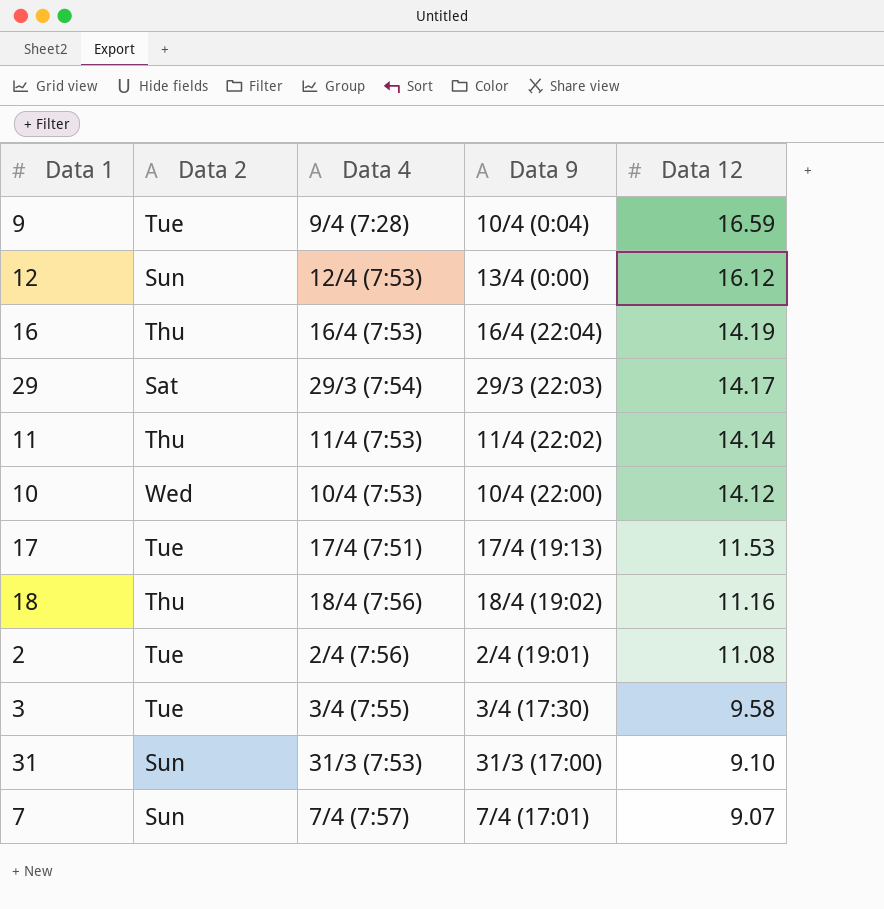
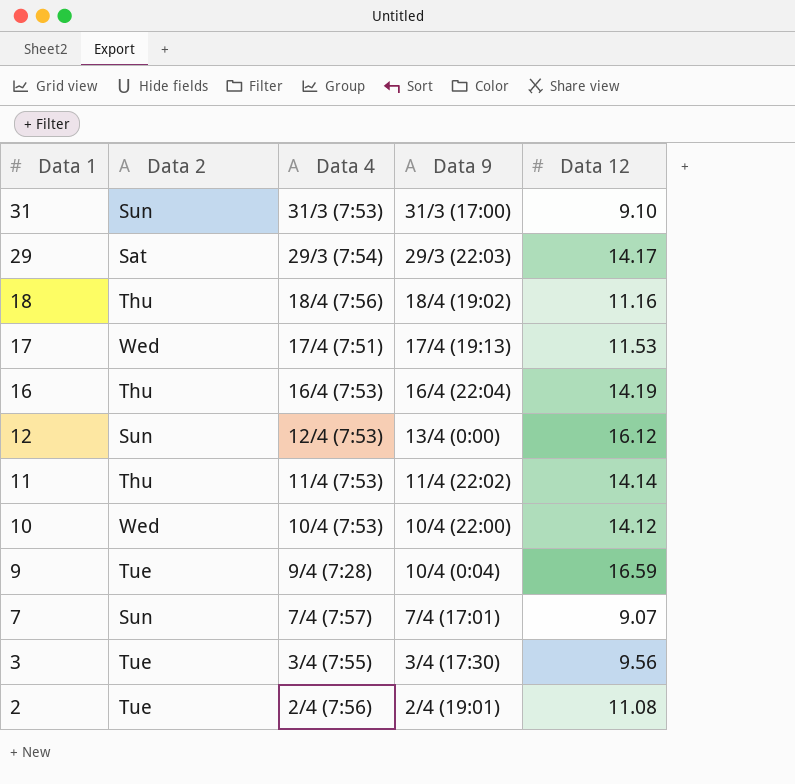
row order: Data 12 descending -> Data 1 descending
17 | Data 2: Tue -> Wed
3 | Data 12: 9.58 -> 9.56

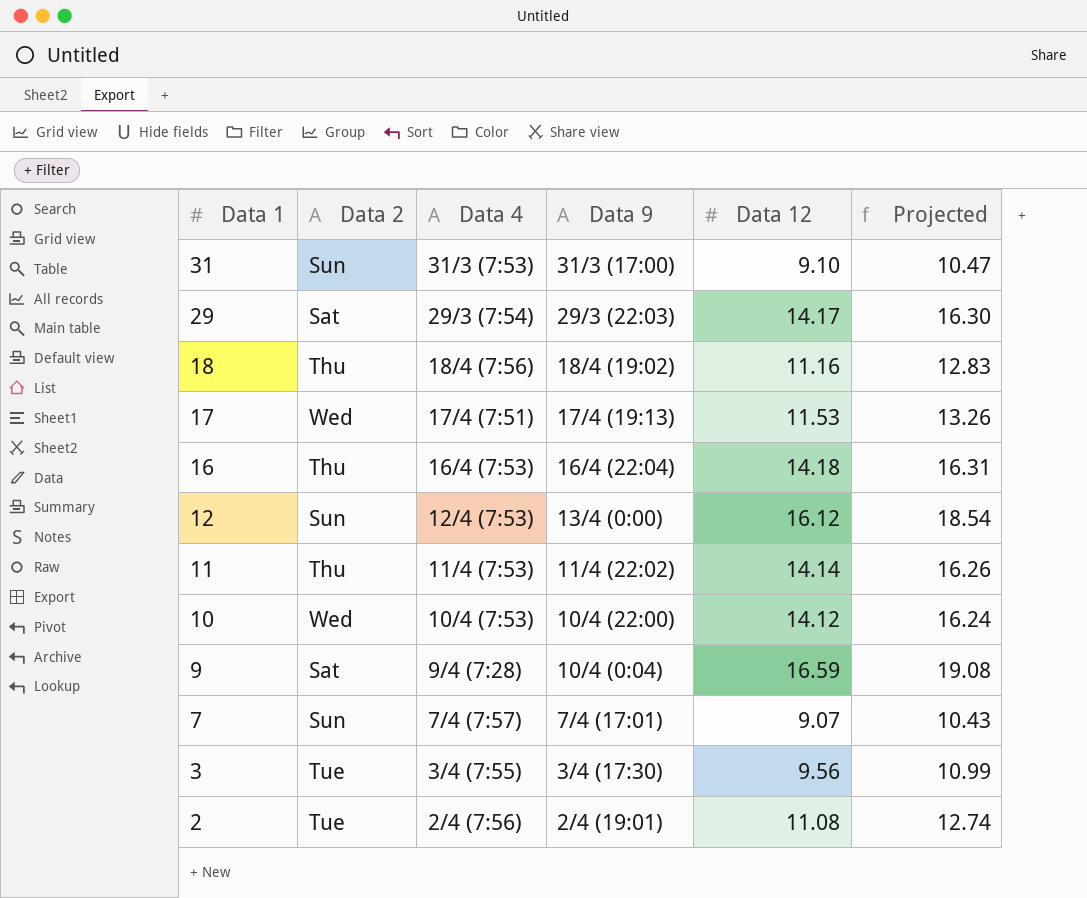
column Projected | formula: none -> [Data 12] * 1.15
16 | Data 12: 14.19 -> 14.18
9 | Data 2: Tue -> Sat

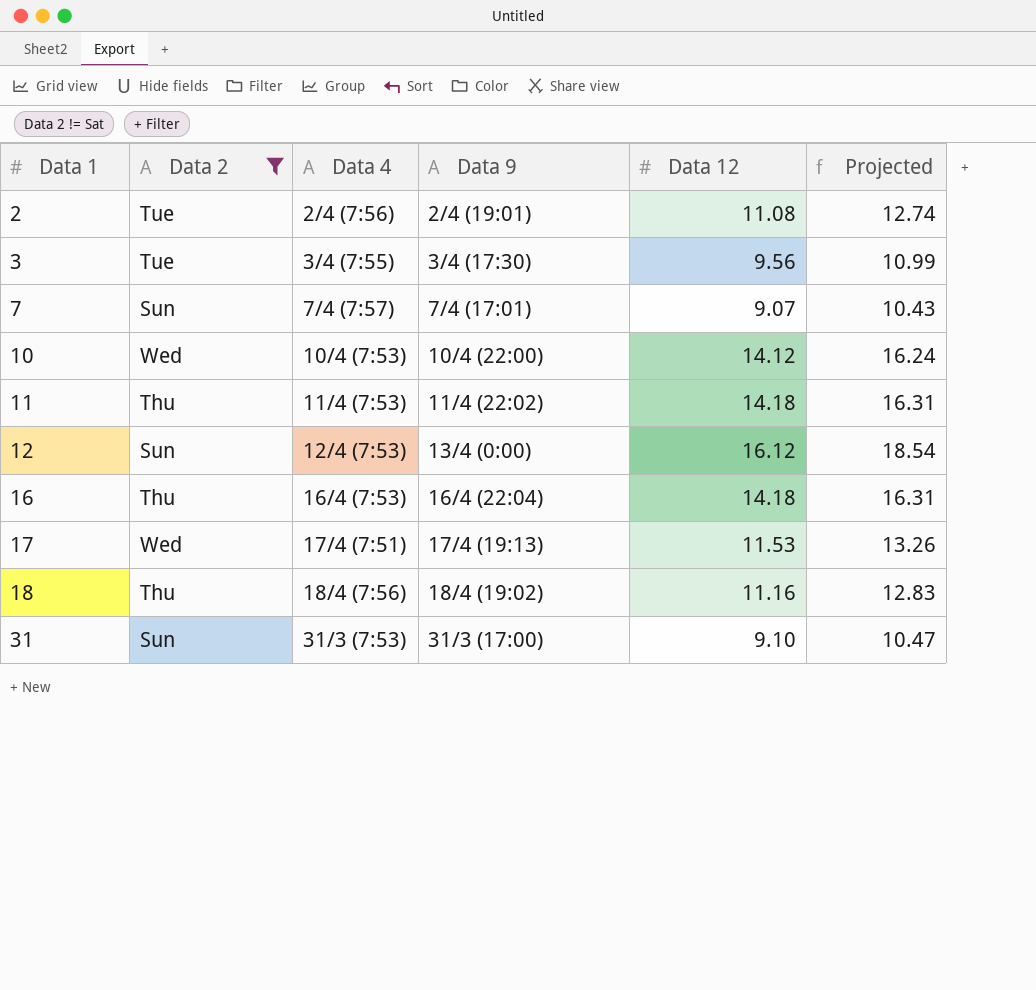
filter: none -> Data 2 != Sat
row order: Data 1 descending -> Data 1 ascending
11 | Data 12: 14.14 -> 14.18
11 | Projected: 16.26 -> 16.31

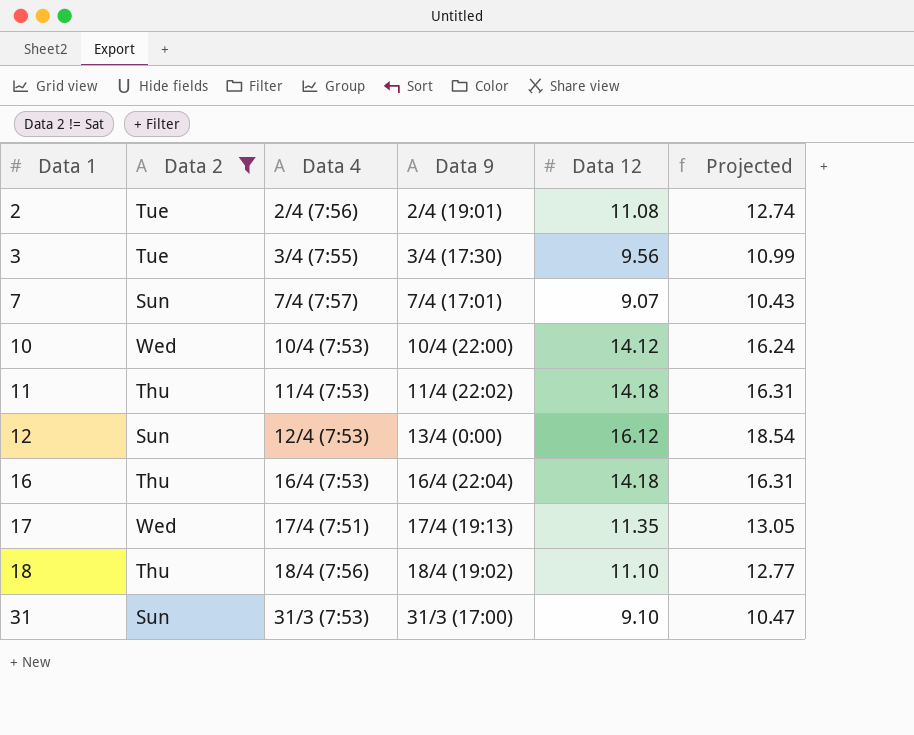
17 | Data 12: 11.53 -> 11.35
17 | Projected: 13.26 -> 13.05
18 | Data 12: 11.16 -> 11.10
18 | Projected: 12.83 -> 12.77

